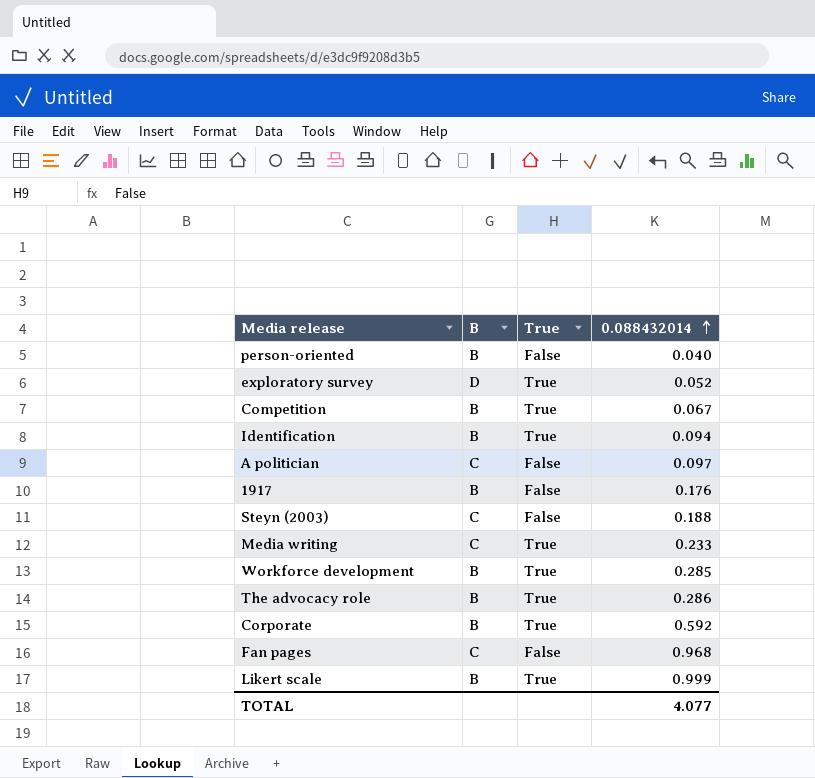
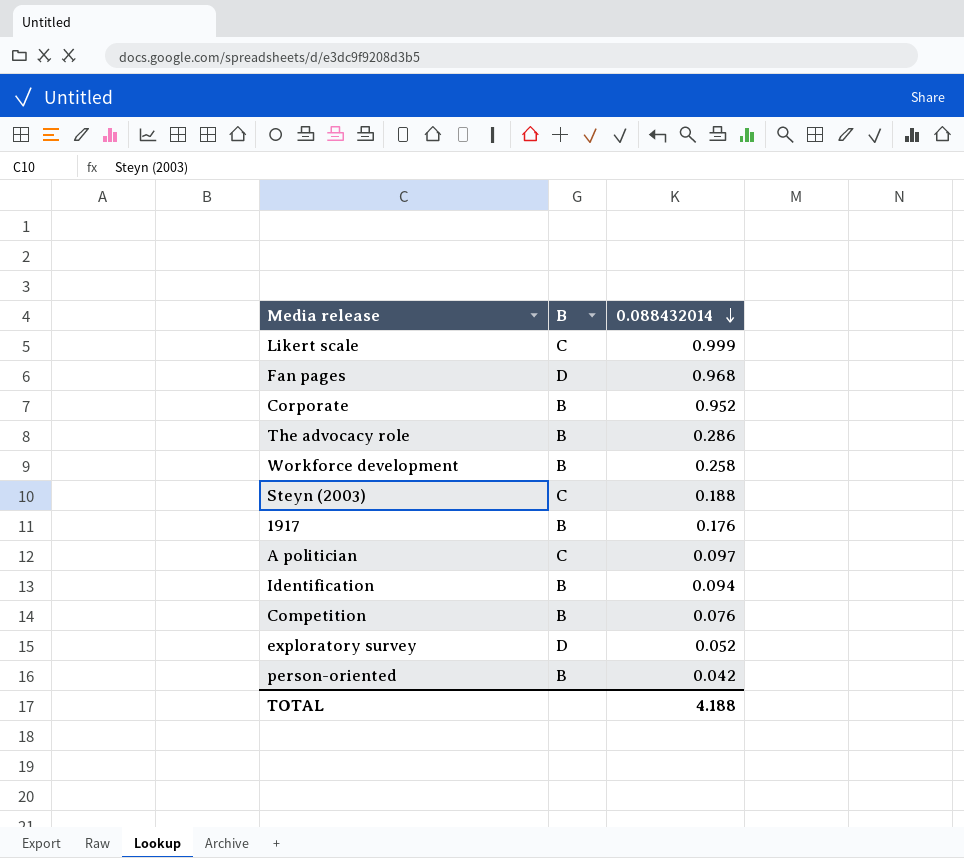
row order: 0.088432014 ascending -> 0.088432014 descending
column True | position: 3 -> none
row Media writing: C | True | 0.233 -> none
Likert scale | B: B -> C
Fan pages | B: C -> D
Corporate | 0.088432014: 0.592 -> 0.952
Workforce development | 0.088432014: 0.285 -> 0.258
Competition | 0.088432014: 0.067 -> 0.076
person-oriented | 0.088432014: 0.040 -> 0.042
TOTAL | 0.088432014: 4.077 -> 4.188

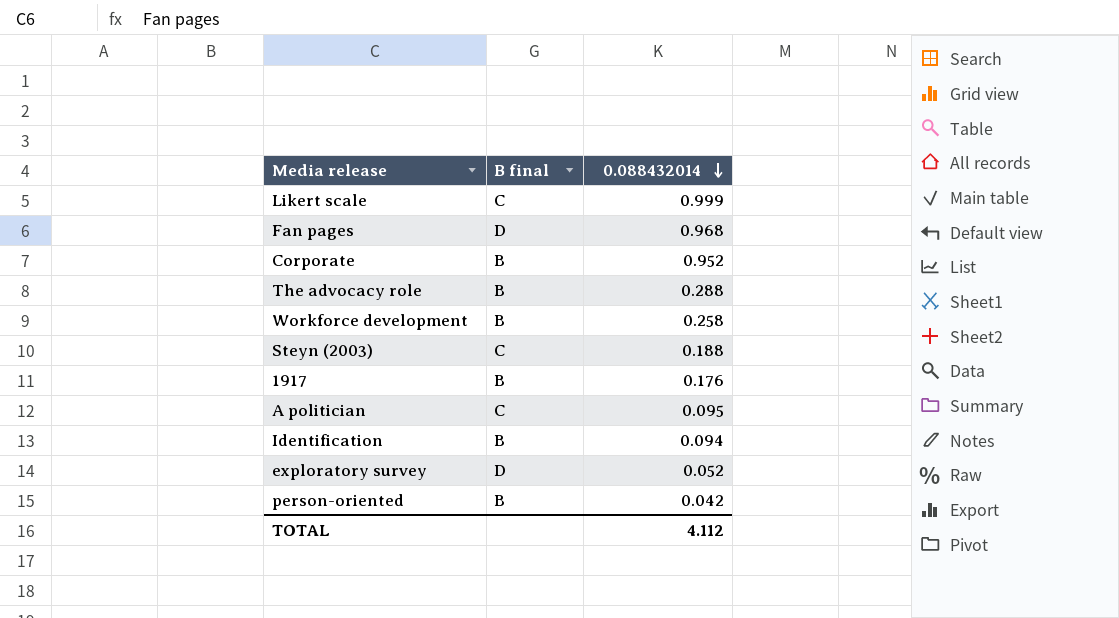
column name: B -> B final
row Competition: B | 0.076 -> none
The advocacy role | 0.088432014: 0.286 -> 0.288
A politician | 0.088432014: 0.097 -> 0.095
TOTAL | 0.088432014: 4.188 -> 4.112

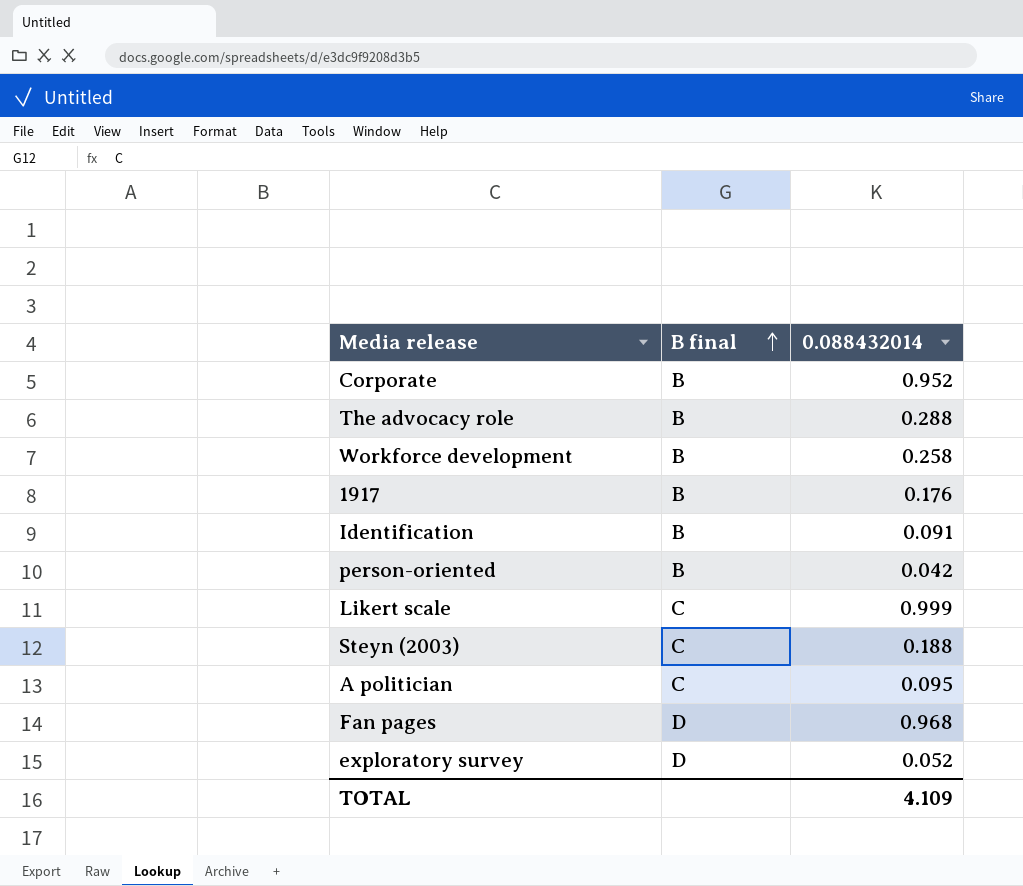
row order: 0.088432014 descending -> B final ascending
Identification | 0.088432014: 0.094 -> 0.091
TOTAL | 0.088432014: 4.112 -> 4.109

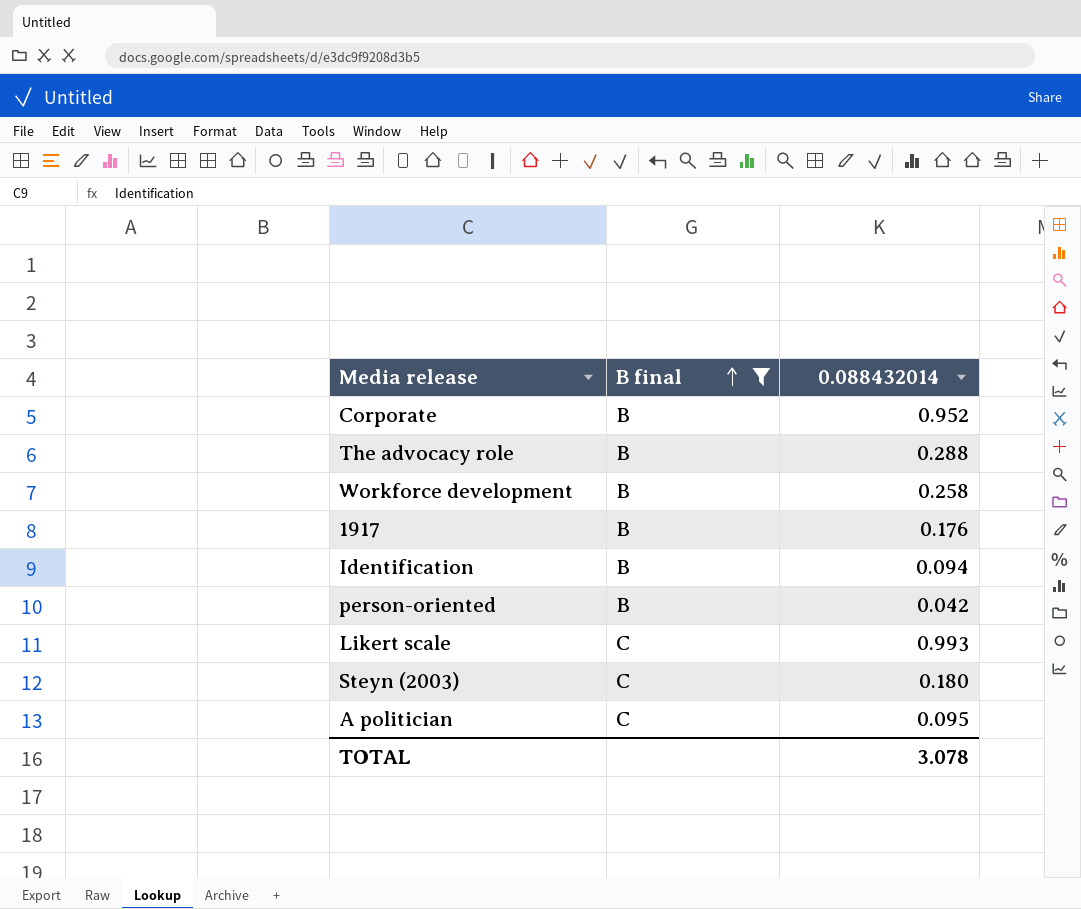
filter: none -> B final != D
Identification | 0.088432014: 0.091 -> 0.094
Likert scale | 0.088432014: 0.999 -> 0.993
Steyn (2003) | 0.088432014: 0.188 -> 0.180
TOTAL | 0.088432014: 4.109 -> 3.078

